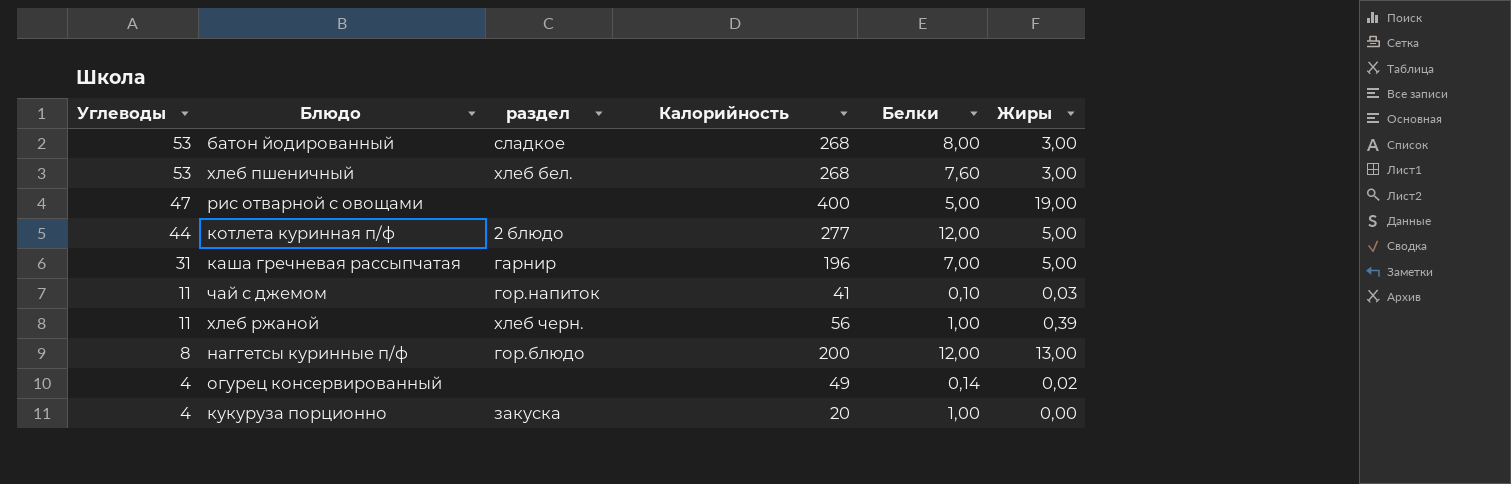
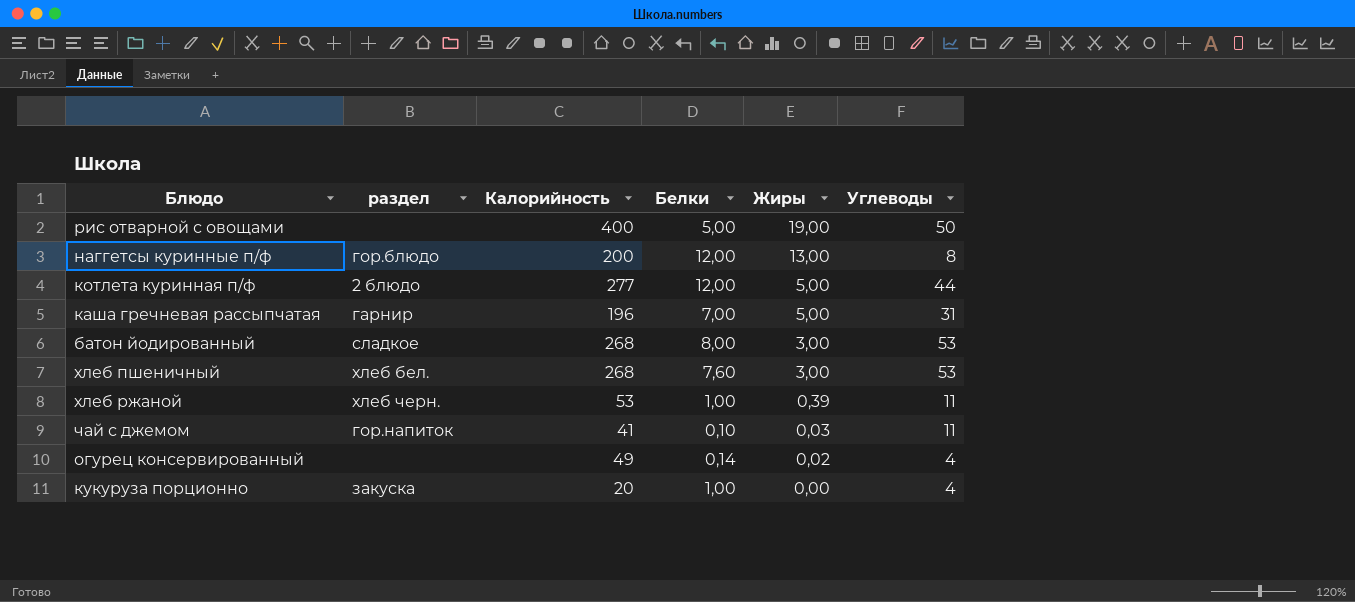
row order: Углеводы descending -> Жиры descending
column Углеводы | position: 1 -> 6
рис отварной с овощами | Углеводы: 47 -> 50
хлеб ржаной | Калорийность: 56 -> 53

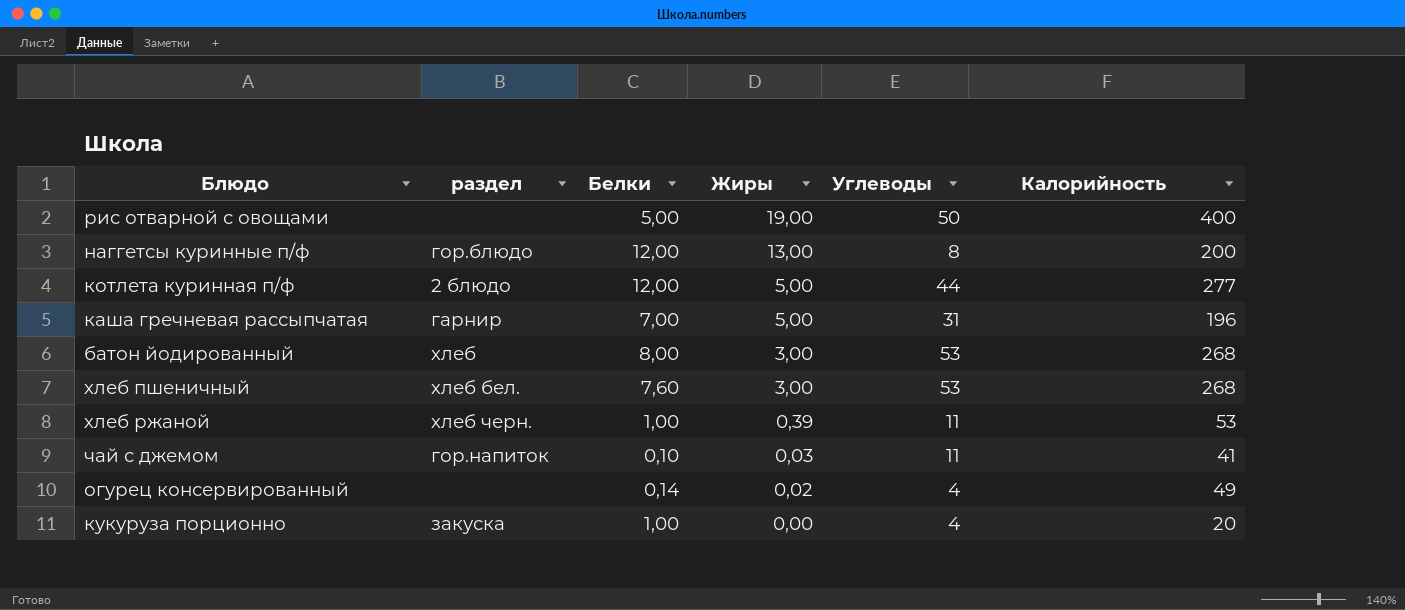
column Калорийность | position: 3 -> 6
батон йодированный | раздел: сладкое -> хлеб

